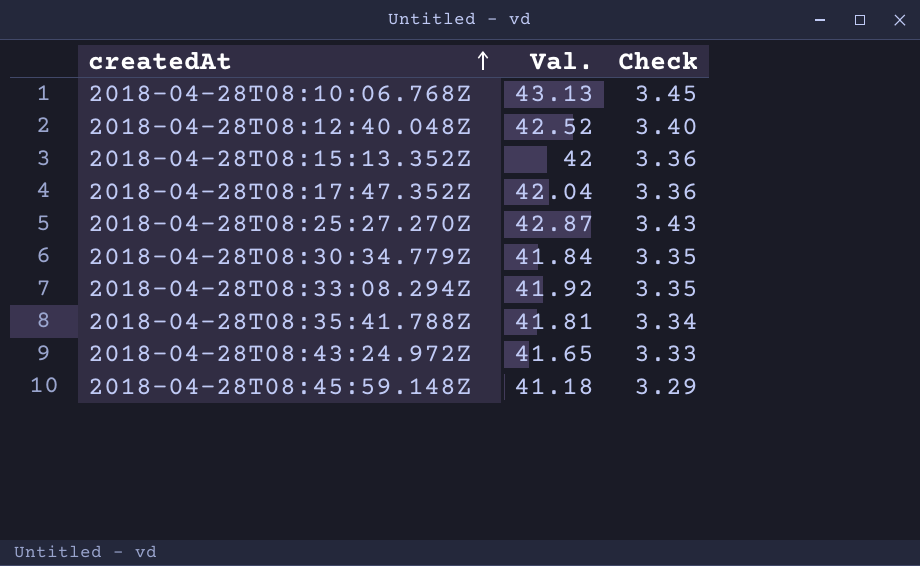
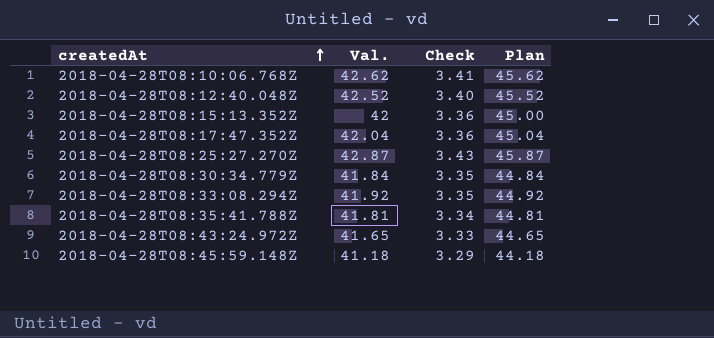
column Plan | formula: none -> [Val.] + 3
2018-04-28T08:10:06.768Z | Val.: 43.13 -> 42.62
2018-04-28T08:10:06.768Z | Check: 3.45 -> 3.41

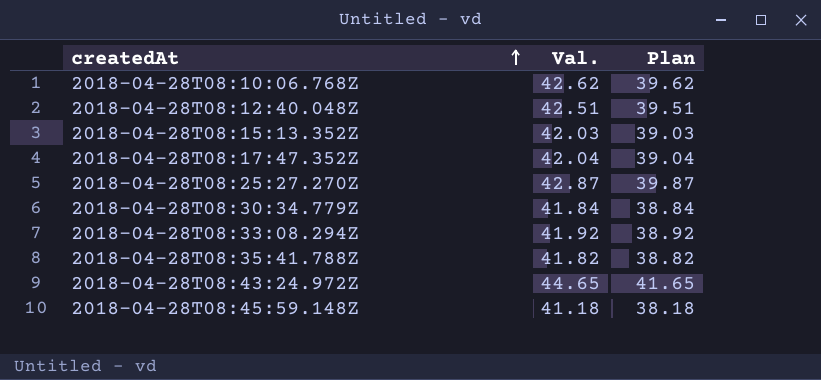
column Check | formula: [Val.] * 0.08 -> none
column Plan | formula: [Val.] + 3 -> [Val.] - 3
2018-04-28T08:12:40.048Z | Val.: 42.52 -> 42.51
2018-04-28T08:15:13.352Z | Val.: 42 -> 42.03
2018-04-28T08:35:41.788Z | Val.: 41.81 -> 41.82
2018-04-28T08:43:24.972Z | Val.: 41.65 -> 44.65

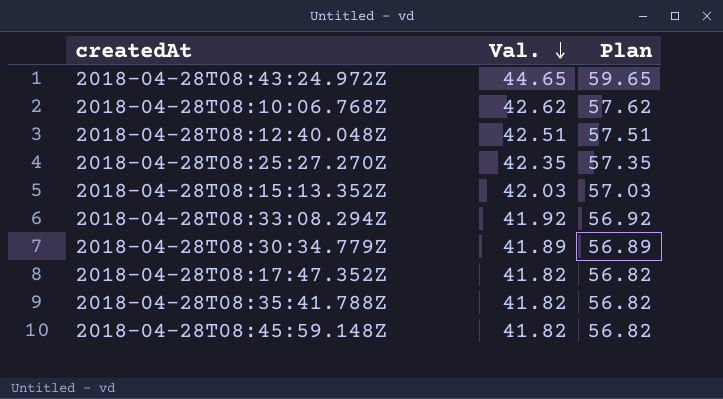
row order: createdAt ascending -> Val. descending
column Plan | formula: [Val.] - 3 -> [Val.] + 15
2018-04-28T08:25:27.270Z | Val.: 42.87 -> 42.35
2018-04-28T08:30:34.779Z | Val.: 41.84 -> 41.89
2018-04-28T08:17:47.352Z | Val.: 42.04 -> 41.82
2018-04-28T08:45:59.148Z | Val.: 41.18 -> 41.82

